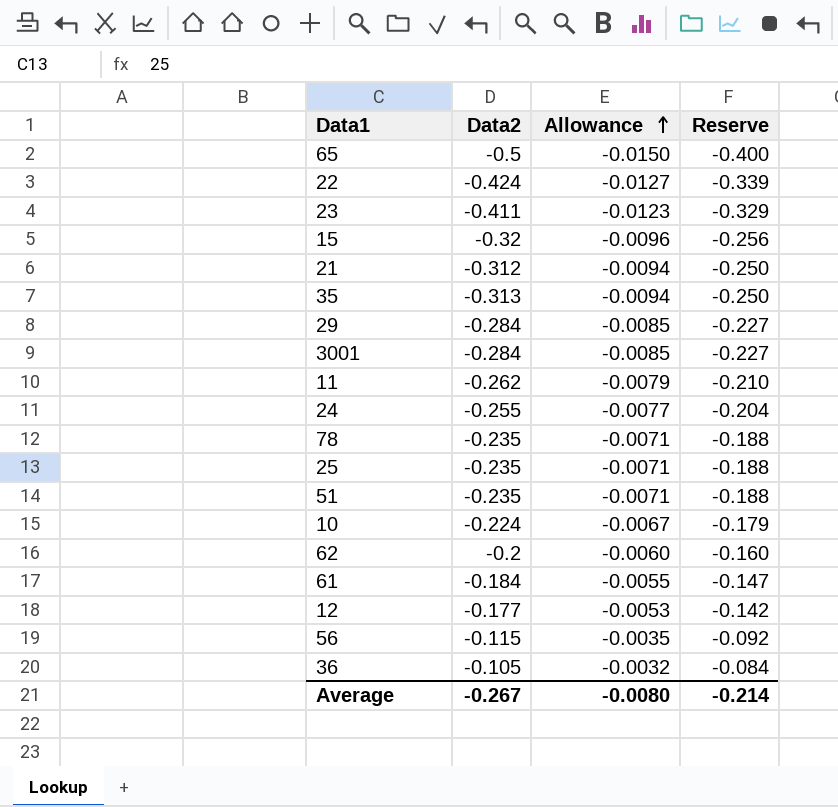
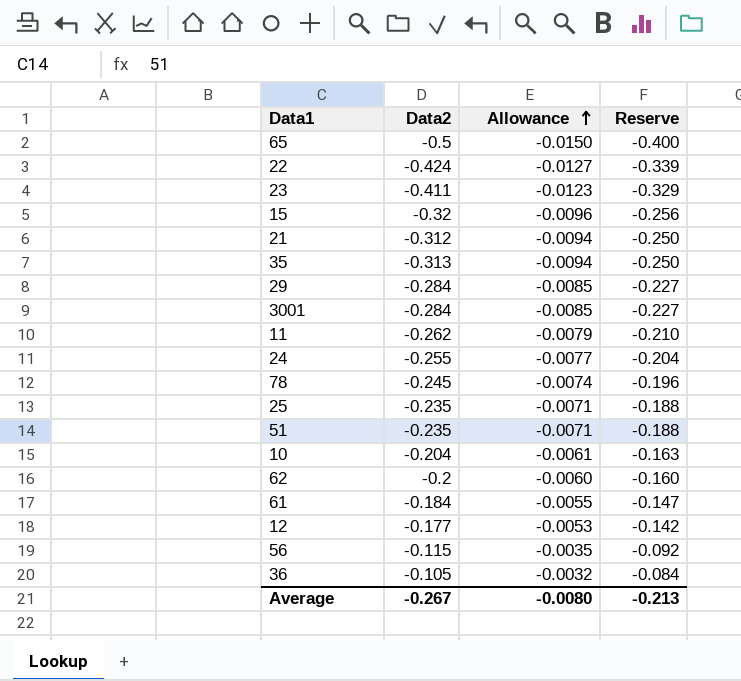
78 | Data2: -0.235 -> -0.245
78 | Allowance: -0.0071 -> -0.0074
78 | Reserve: -0.188 -> -0.196
10 | Data2: -0.224 -> -0.204
10 | Allowance: -0.0067 -> -0.0061
10 | Reserve: -0.179 -> -0.163
Average | Reserve: -0.214 -> -0.213

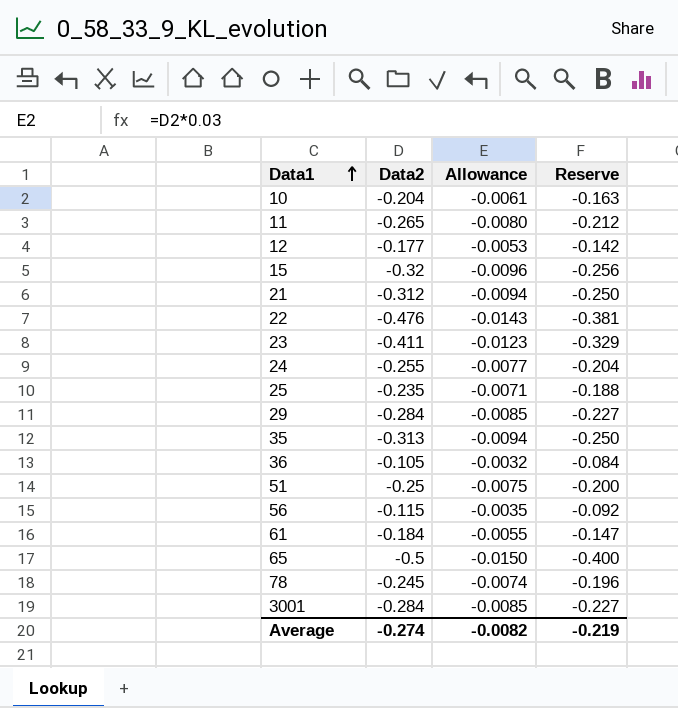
row order: Allowance ascending -> Data1 ascending
row 62: -0.2 | -0.0060 | -0.160 -> none
11 | Data2: -0.262 -> -0.265
11 | Allowance: -0.0079 -> -0.0080
11 | Reserve: -0.210 -> -0.212
22 | Data2: -0.424 -> -0.476
22 | Allowance: -0.0127 -> -0.0143
22 | Reserve: -0.339 -> -0.381
51 | Data2: -0.235 -> -0.25
51 | Allowance: -0.0071 -> -0.0075
51 | Reserve: -0.188 -> -0.200
Average | Data2: -0.267 -> -0.274
Average | Allowance: -0.0080 -> -0.0082
Average | Reserve: -0.213 -> -0.219

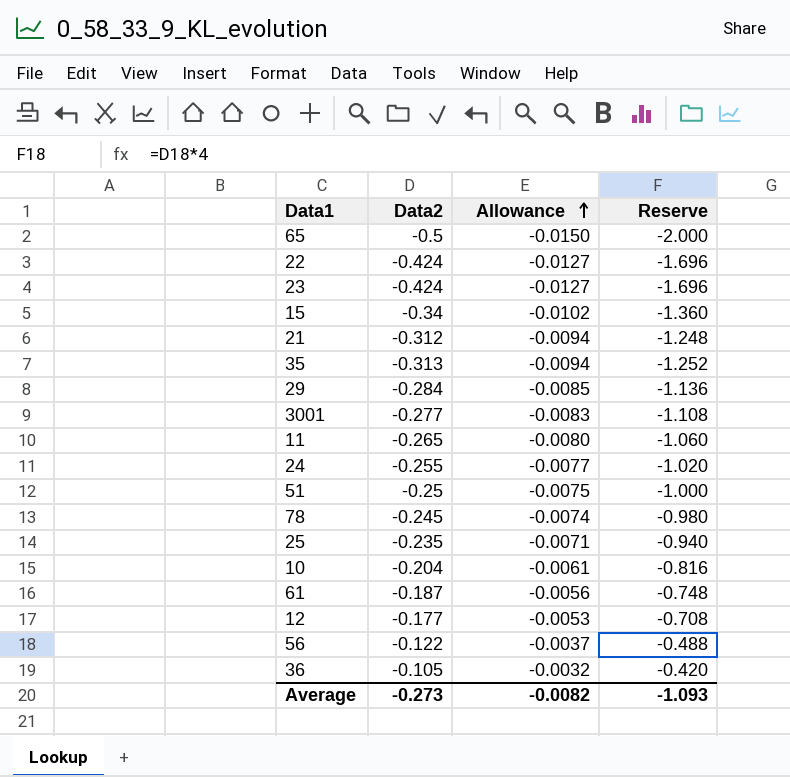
row order: Data1 ascending -> Allowance ascending
column Reserve | formula: [Data2] * 0.8 -> [Data2] * 4
22 | Data2: -0.476 -> -0.424
22 | Allowance: -0.0143 -> -0.0127
23 | Data2: -0.411 -> -0.424
23 | Allowance: -0.0123 -> -0.0127
15 | Data2: -0.32 -> -0.34
15 | Allowance: -0.0096 -> -0.0102
3001 | Data2: -0.284 -> -0.277
3001 | Allowance: -0.0085 -> -0.0083
61 | Data2: -0.184 -> -0.187
61 | Allowance: -0.0055 -> -0.0056
56 | Data2: -0.115 -> -0.122
56 | Allowance: -0.0035 -> -0.0037
Average | Data2: -0.274 -> -0.273
Average | Reserve: -0.219 -> -1.093

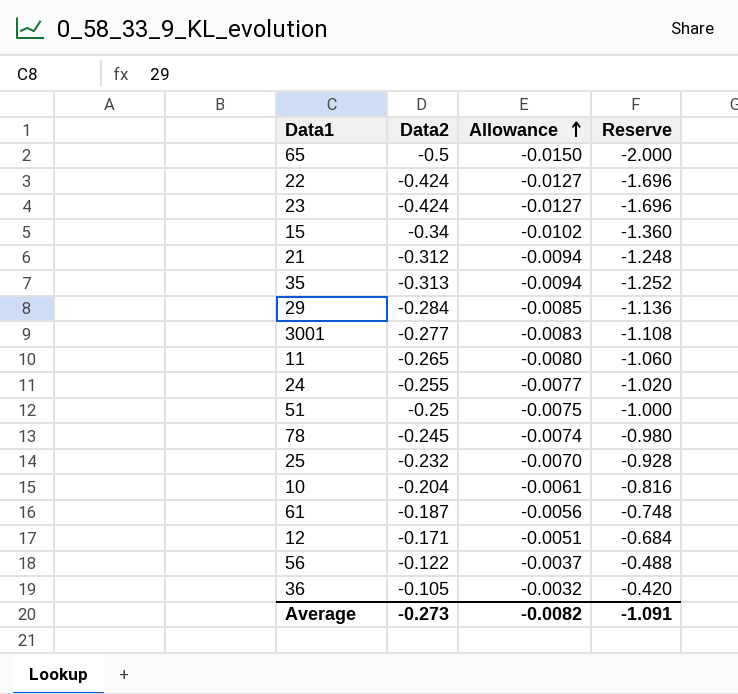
25 | Data2: -0.235 -> -0.232
25 | Allowance: -0.0071 -> -0.0070
25 | Reserve: -0.940 -> -0.928
12 | Data2: -0.177 -> -0.171
12 | Allowance: -0.0053 -> -0.0051
12 | Reserve: -0.708 -> -0.684
Average | Reserve: -1.093 -> -1.091

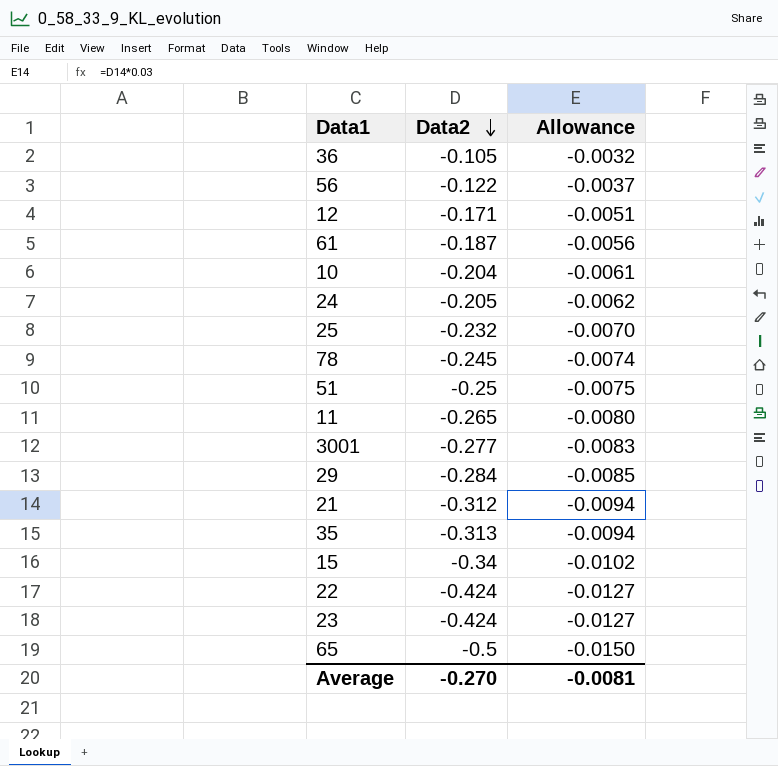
row order: Allowance ascending -> Data2 descending
column Reserve | formula: [Data2] * 4 -> none
24 | Data2: -0.255 -> -0.205
24 | Allowance: -0.0077 -> -0.0062
Average | Data2: -0.273 -> -0.270
Average | Allowance: -0.0082 -> -0.0081

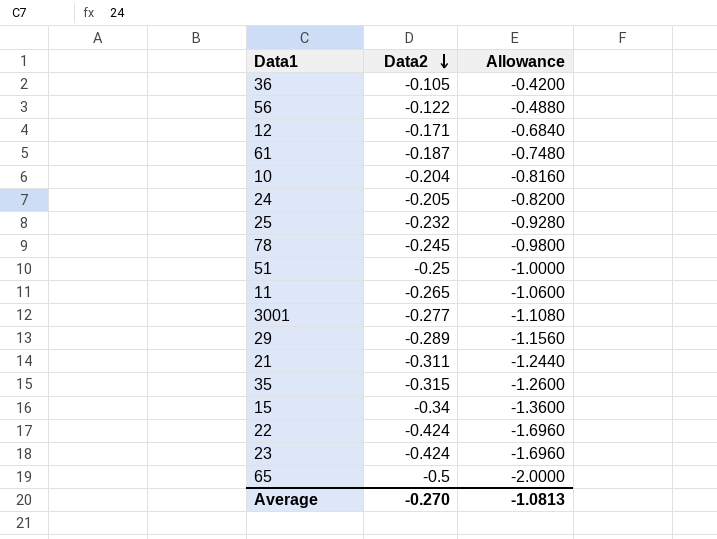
column Allowance | formula: [Data2] * 0.03 -> [Data2] * 4
29 | Data2: -0.284 -> -0.289
21 | Data2: -0.312 -> -0.311
35 | Data2: -0.313 -> -0.315
Average | Allowance: -0.0081 -> -1.0813

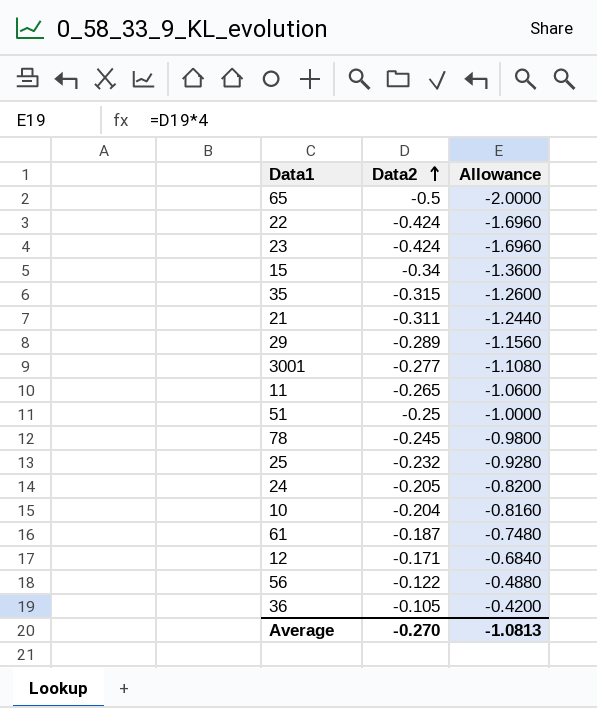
row order: Data2 descending -> Data2 ascending

